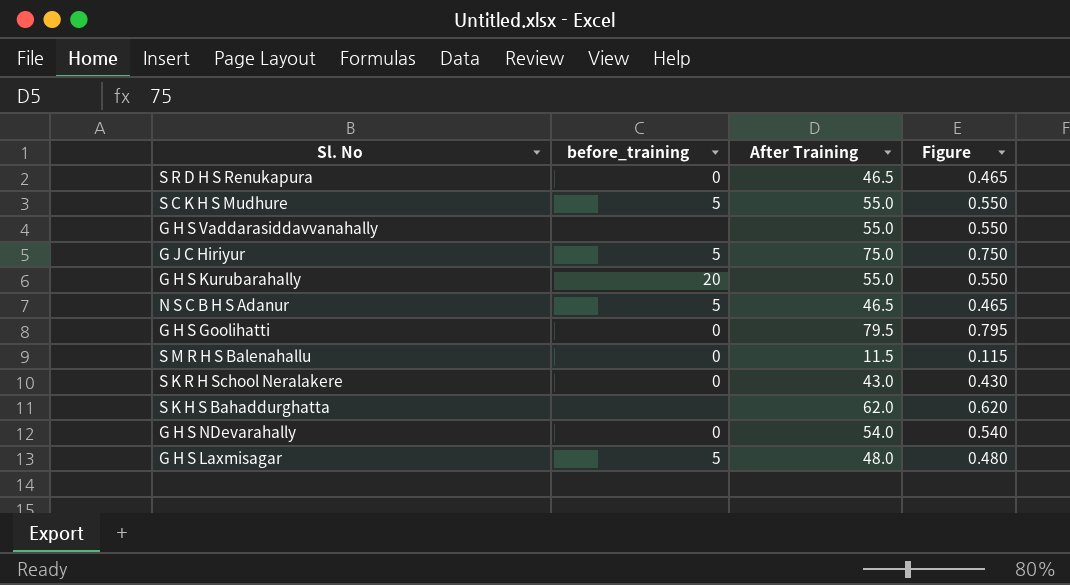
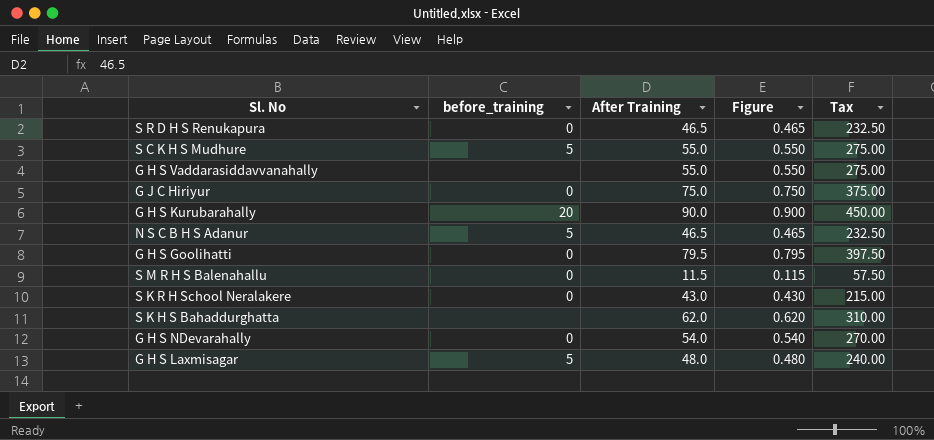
column Tax | formula: none -> [After Training] * 5
G J C Hiriyur | before_training: 5 -> 0
G H S Kurubarahally | After Training: 55.0 -> 90.0
G H S Kurubarahally | Figure: 0.550 -> 0.900

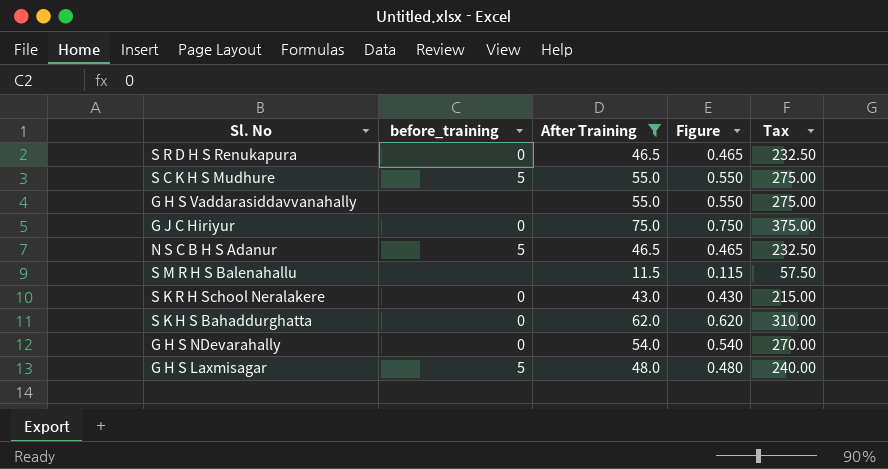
filter: none -> After Training <= 75.0
S M R H S Balenahallu | before_training: 0 -> none
S K H S Bahaddurghatta | before_training: none -> 0

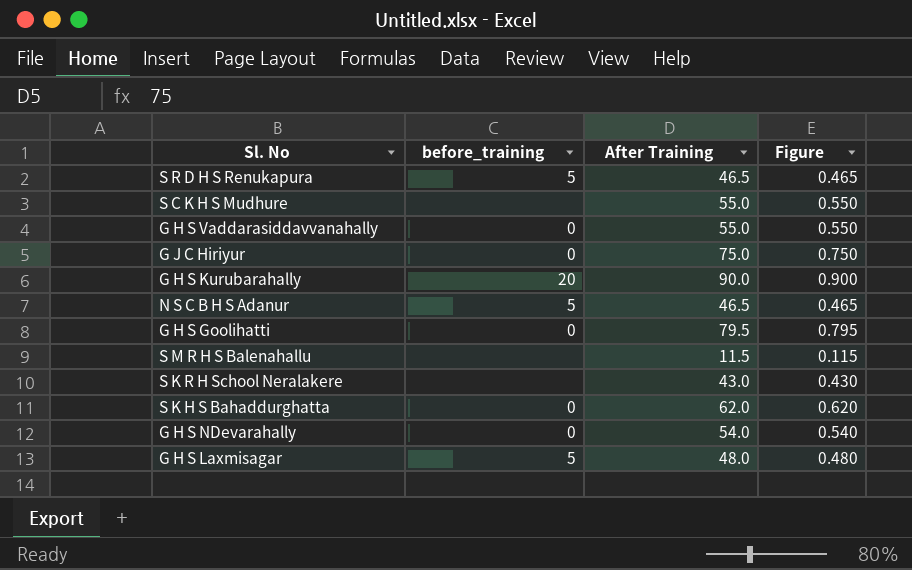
filter: After Training <= 75.0 -> none
column Tax | formula: [After Training] * 5 -> none
S R D H S Renukapura | before_training: 0 -> 5
S C K H S Mudhure | before_training: 5 -> none
G H S Vaddarasiddavvanahally | before_training: none -> 0
S K R H School Neralakere | before_training: 0 -> none

